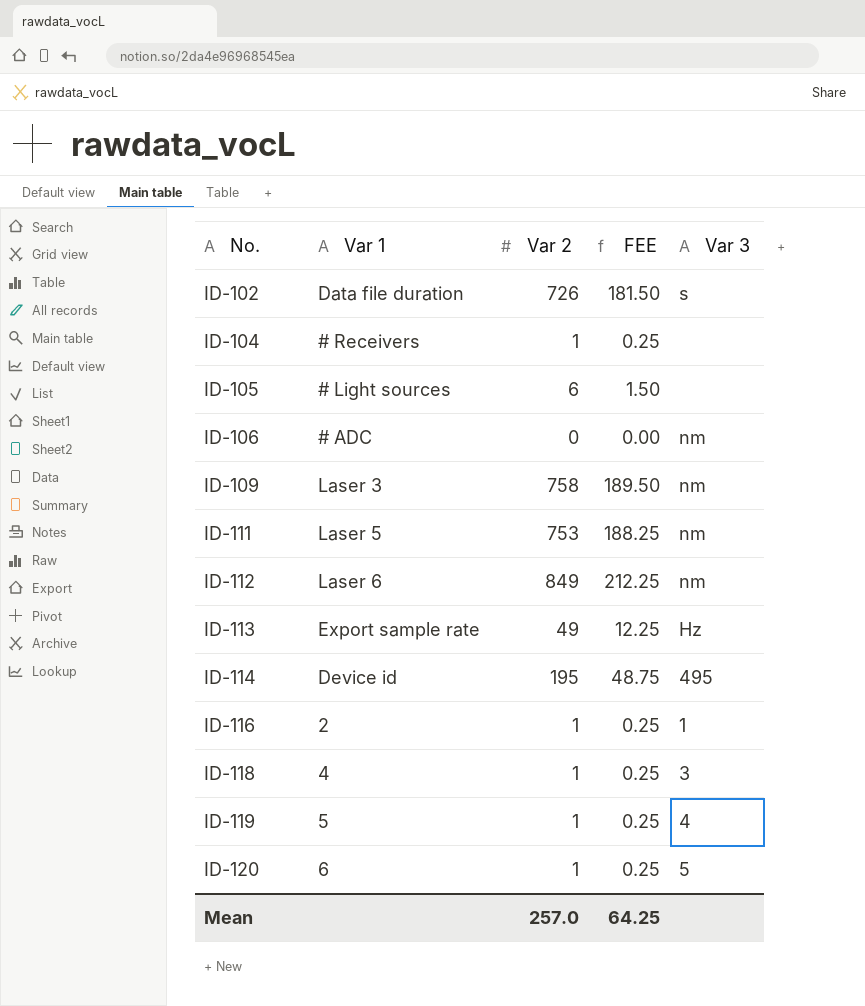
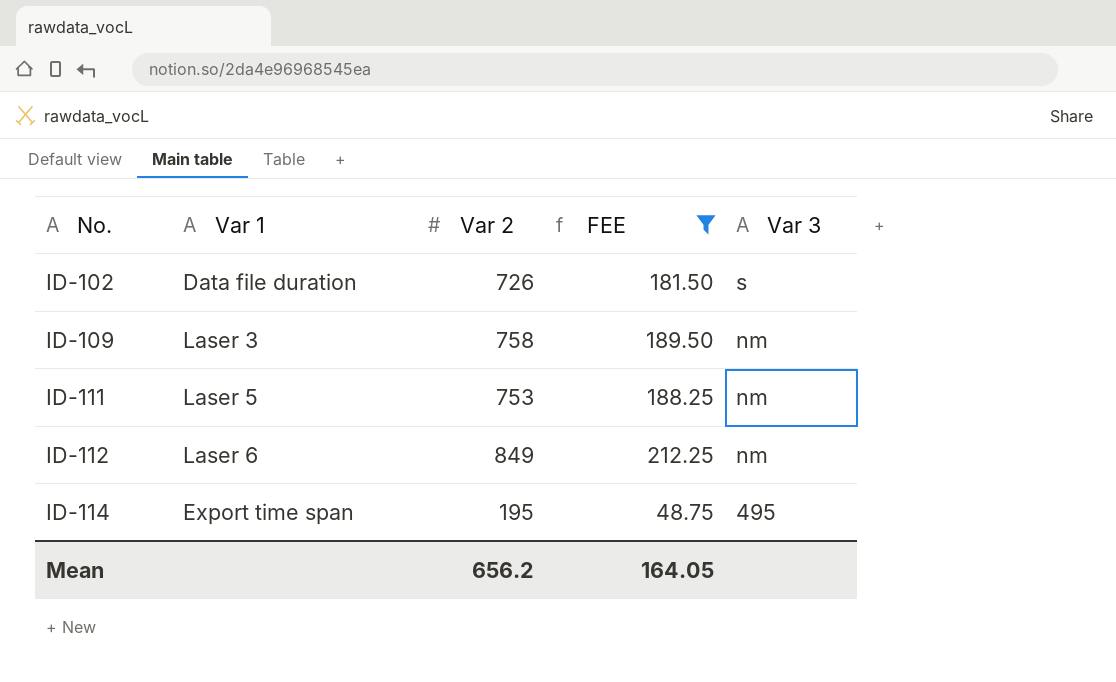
filter: none -> FEE >= 48.75
ID-114 | Var 1: Device id -> Export time span
Mean | Var 2: 257.0 -> 656.2
Mean | FEE: 64.25 -> 164.05

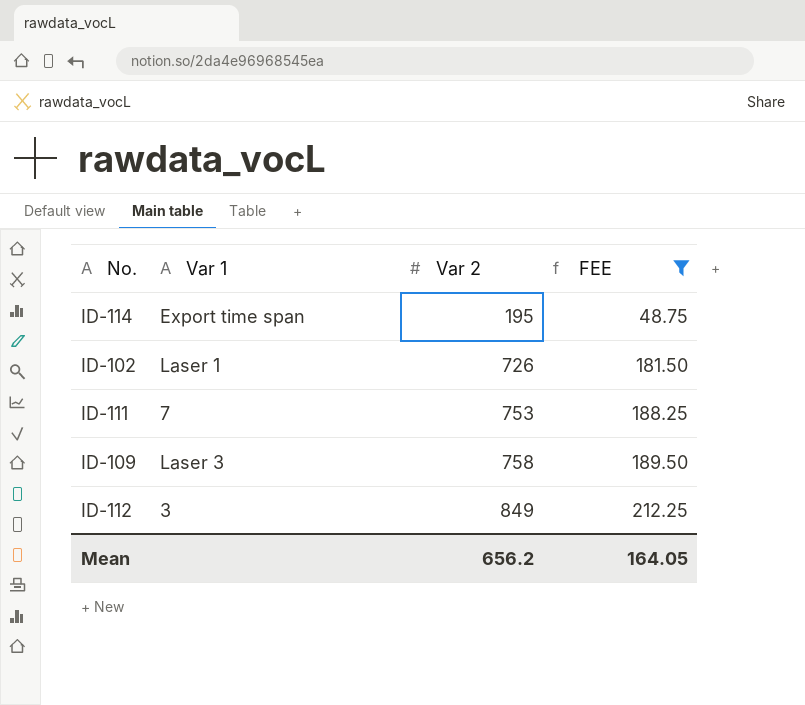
row order: No. ascending -> Var 2 ascending
column Var 3 | position: 5 -> none
ID-102 | Var 1: Data file duration -> Laser 1
ID-111 | Var 1: Laser 5 -> 7
ID-112 | Var 1: Laser 6 -> 3

